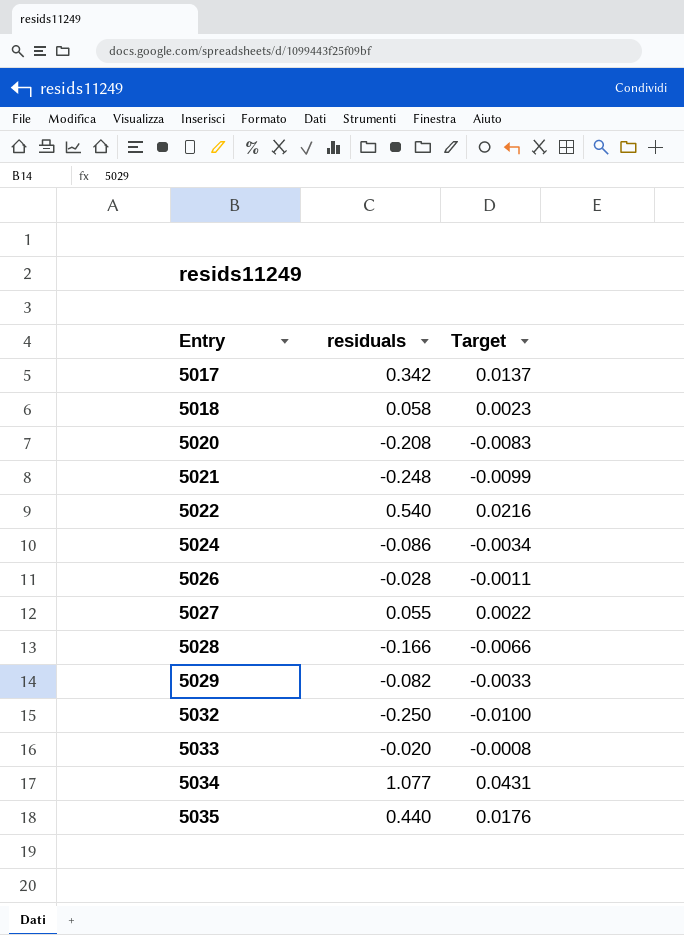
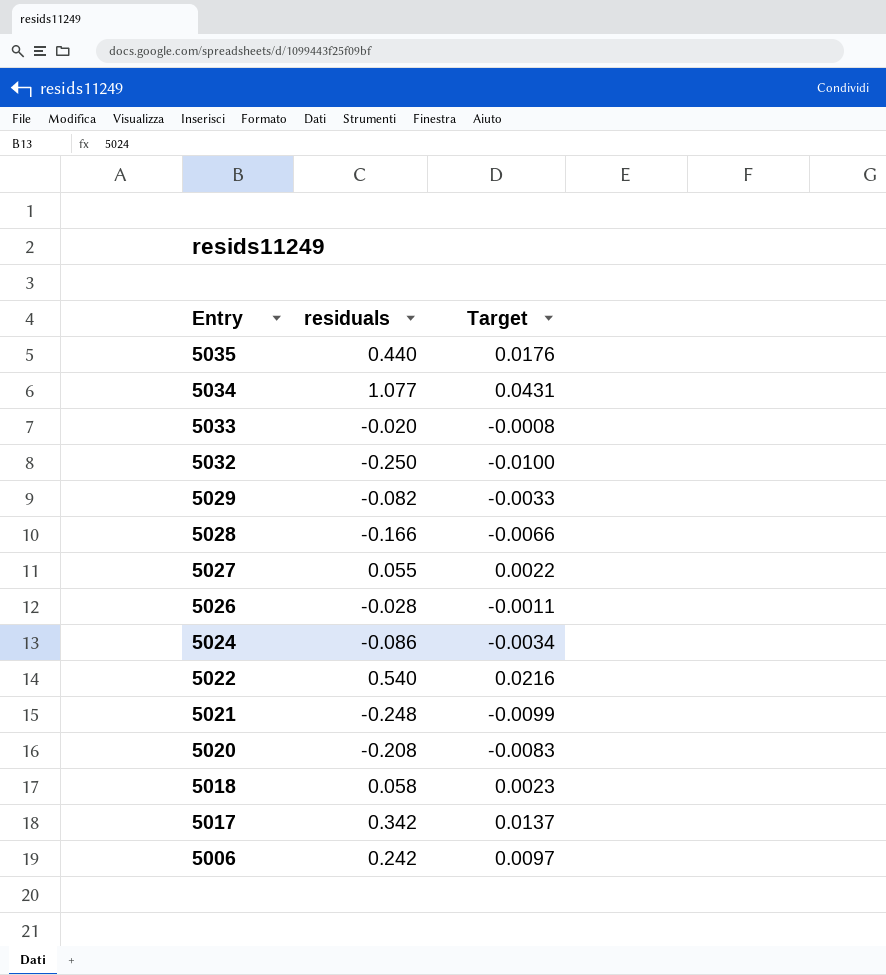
row order: Entry ascending -> Entry descending
row 5006: none -> 0.242 | 0.0097

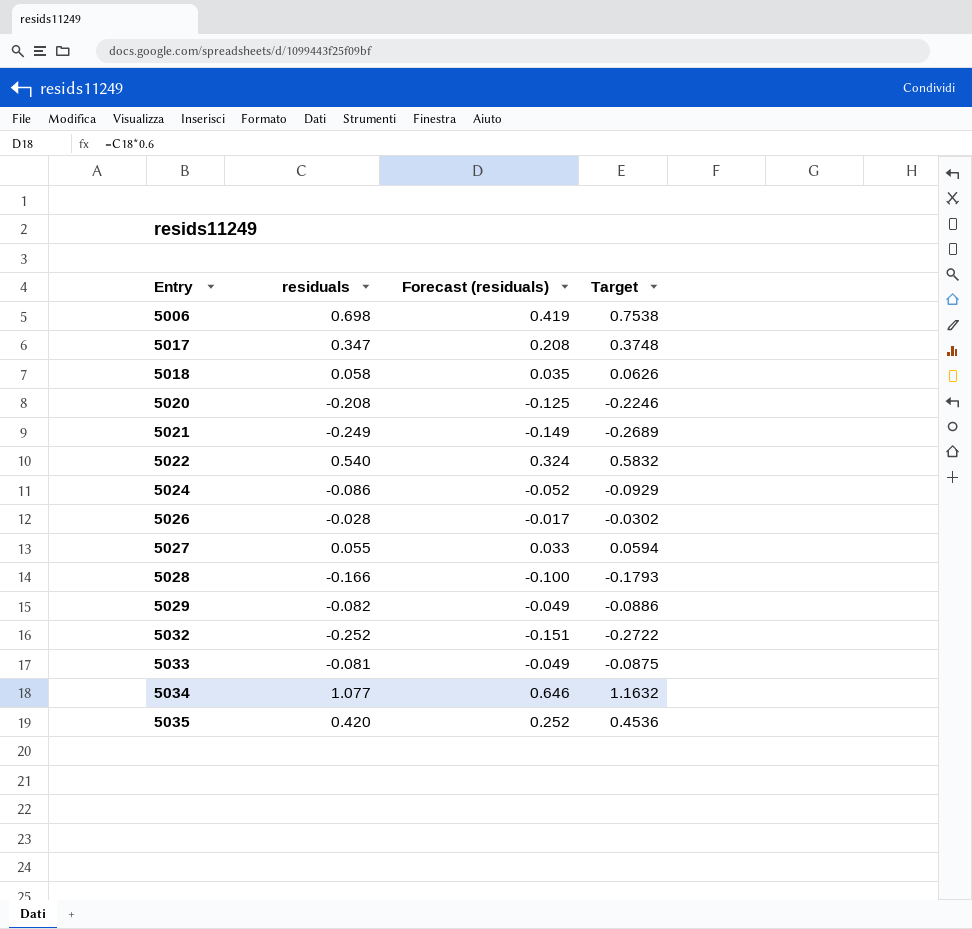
row order: Entry descending -> Entry ascending
column Forecast (residuals) | formula: none -> [residuals] * 0.6
column Target | formula: [residuals] * 0.04 -> [residuals] * 1.08
5006 | residuals: 0.242 -> 0.698
5017 | residuals: 0.342 -> 0.347
5021 | residuals: -0.248 -> -0.249
5032 | residuals: -0.250 -> -0.252
5033 | residuals: -0.020 -> -0.081
5035 | residuals: 0.440 -> 0.420

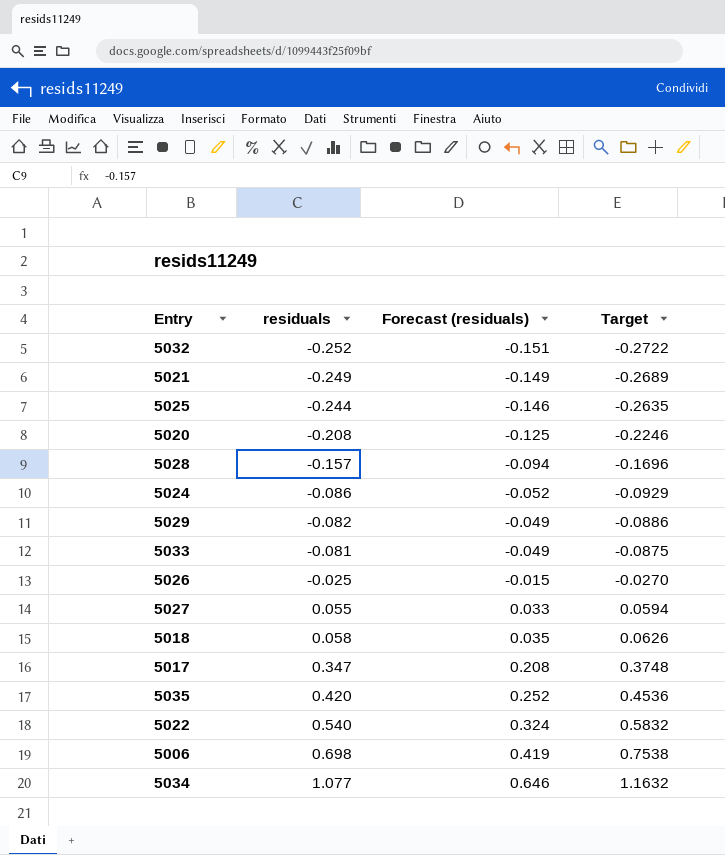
row order: Entry ascending -> residuals ascending
row 5025: none -> -0.244 | -0.146 | -0.2635
5028 | residuals: -0.166 -> -0.157
5028 | Forecast (residuals): -0.100 -> -0.094
5028 | Target: -0.1793 -> -0.1696
5026 | residuals: -0.028 -> -0.025
5026 | Forecast (residuals): -0.017 -> -0.015
5026 | Target: -0.0302 -> -0.0270

